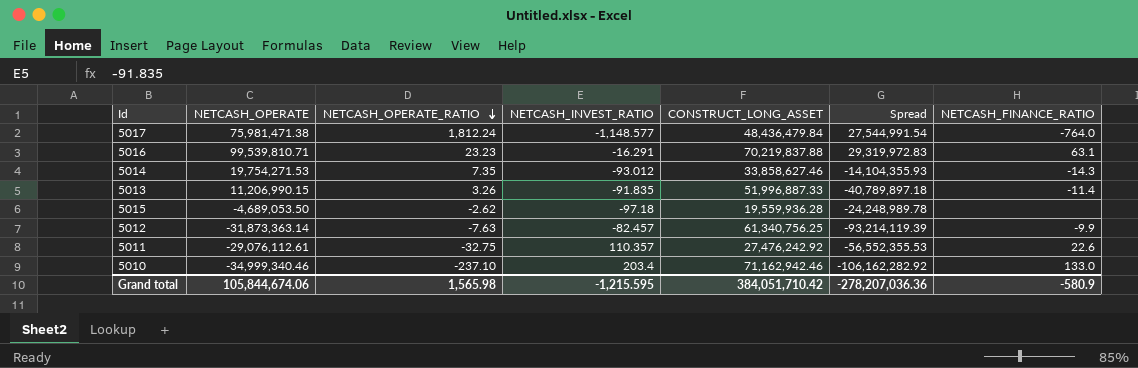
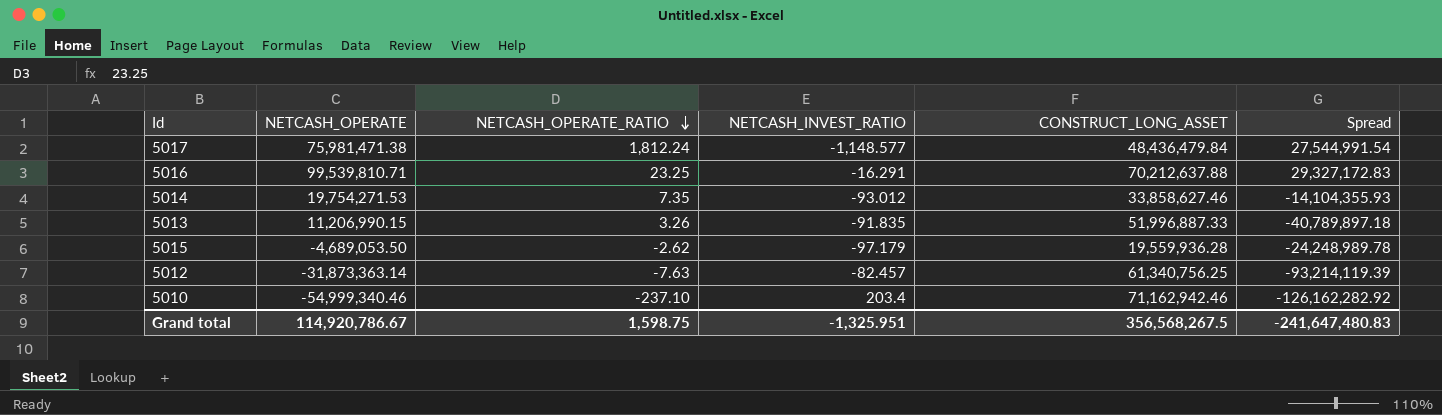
column NETCASH_FINANCE_RATIO | position: 7 -> none
row 5011: -29,076,112.61 | -32.75 | 110.357 | 27,476,242.92 | -56,552,355.53 | 22.6 -> none
5016 | NETCASH_OPERATE_RATIO: 23.23 -> 23.25
5016 | CONSTRUCT_LONG_ASSET: 70,219,837.88 -> 70,212,637.88
5016 | Spread: 29,319,972.83 -> 29,327,172.83
5015 | NETCASH_INVEST_RATIO: -97.18 -> -97.179
5010 | NETCASH_OPERATE: -34,999,340.46 -> -54,999,340.46
5010 | Spread: -106,162,282.92 -> -126,162,282.92
Grand total | NETCASH_OPERATE: 105,844,674.06 -> 114,920,786.67
Grand total | NETCASH_OPERATE_RATIO: 1,565.98 -> 1,598.75
Grand total | NETCASH_INVEST_RATIO: -1,215.595 -> -1,325.951
Grand total | CONSTRUCT_LONG_ASSET: 384,051,710.42 -> 356,568,267.5
Grand total | Spread: -278,207,036.36 -> -241,647,480.83

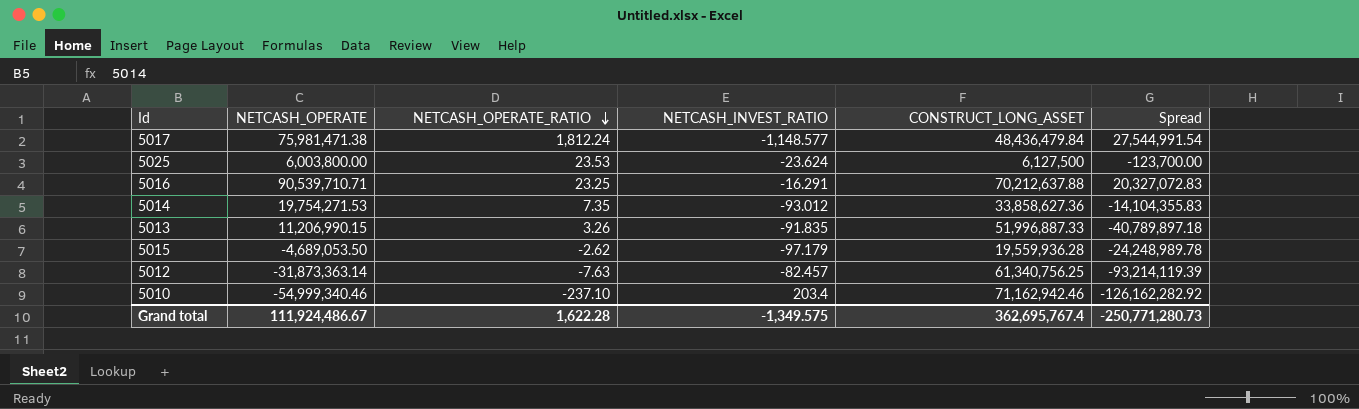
row 5025: none -> 6,003,800.00 | 23.53 | -23.624 | 6,127,500 | -123,700.00
5016 | NETCASH_OPERATE: 99,539,810.71 -> 90,539,710.71
5016 | Spread: 29,327,172.83 -> 20,327,072.83
5014 | CONSTRUCT_LONG_ASSET: 33,858,627.46 -> 33,858,627.36
5014 | Spread: -14,104,355.93 -> -14,104,355.83
Grand total | NETCASH_OPERATE: 114,920,786.67 -> 111,924,486.67
Grand total | NETCASH_OPERATE_RATIO: 1,598.75 -> 1,622.28
Grand total | NETCASH_INVEST_RATIO: -1,325.951 -> -1,349.575
Grand total | CONSTRUCT_LONG_ASSET: 356,568,267.5 -> 362,695,767.4
Grand total | Spread: -241,647,480.83 -> -250,771,280.73

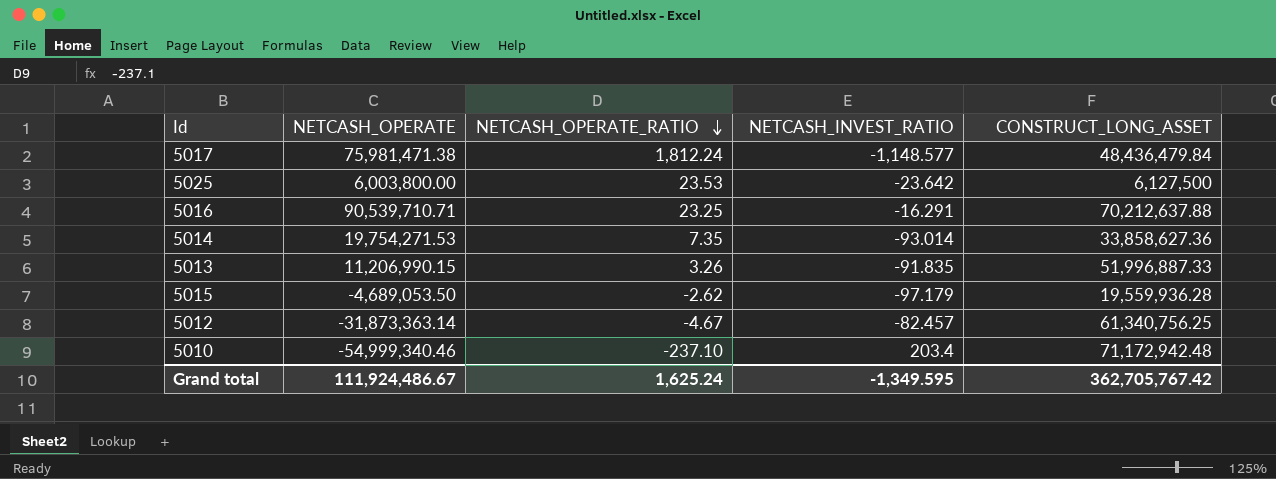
column Spread | formula: [NETCASH_OPERATE] - [CONSTRUCT_LONG_ASSET] -> none
5025 | NETCASH_INVEST_RATIO: -23.624 -> -23.642
5014 | NETCASH_INVEST_RATIO: -93.012 -> -93.014
5012 | NETCASH_OPERATE_RATIO: -7.63 -> -4.67
5010 | CONSTRUCT_LONG_ASSET: 71,162,942.46 -> 71,172,942.48
Grand total | NETCASH_OPERATE_RATIO: 1,622.28 -> 1,625.24
Grand total | NETCASH_INVEST_RATIO: -1,349.575 -> -1,349.595
Grand total | CONSTRUCT_LONG_ASSET: 362,695,767.4 -> 362,705,767.42

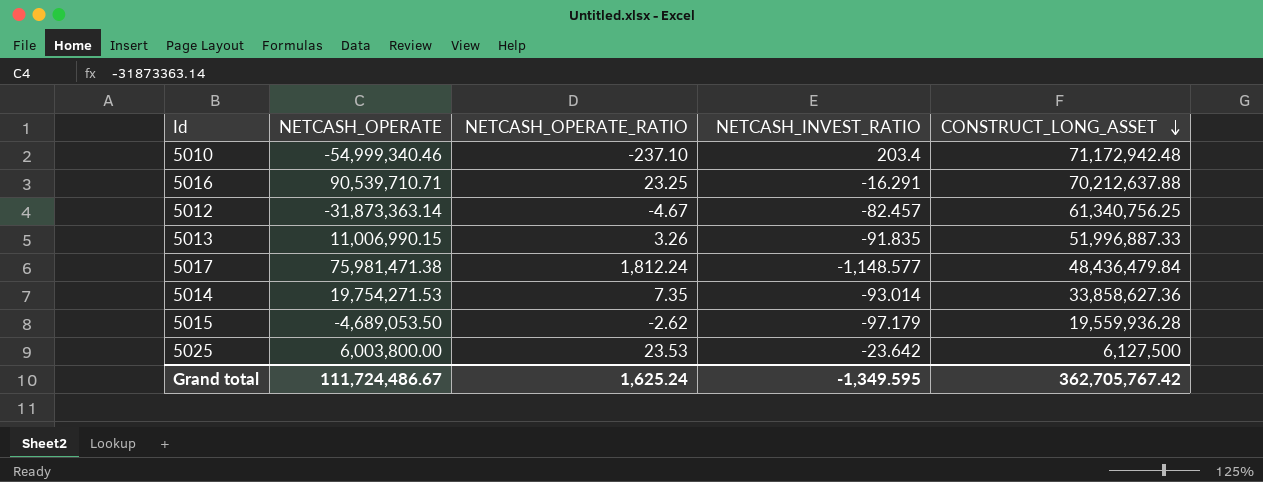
row order: NETCASH_OPERATE_RATIO descending -> CONSTRUCT_LONG_ASSET descending
5013 | NETCASH_OPERATE: 11,206,990.15 -> 11,006,990.15
Grand total | NETCASH_OPERATE: 111,924,486.67 -> 111,724,486.67

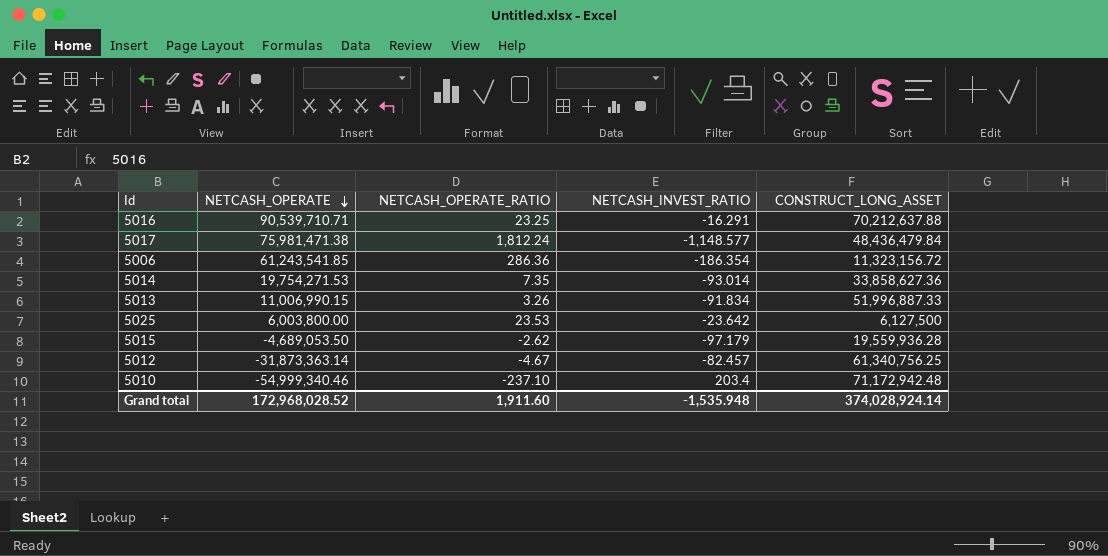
row order: CONSTRUCT_LONG_ASSET descending -> NETCASH_OPERATE descending
row 5006: none -> 61,243,541.85 | 286.36 | -186.354 | 11,323,156.72
5013 | NETCASH_INVEST_RATIO: -91.835 -> -91.834
Grand total | NETCASH_OPERATE: 111,724,486.67 -> 172,968,028.52
Grand total | NETCASH_OPERATE_RATIO: 1,625.24 -> 1,911.60
Grand total | NETCASH_INVEST_RATIO: -1,349.595 -> -1,535.948
Grand total | CONSTRUCT_LONG_ASSET: 362,705,767.42 -> 374,028,924.14

